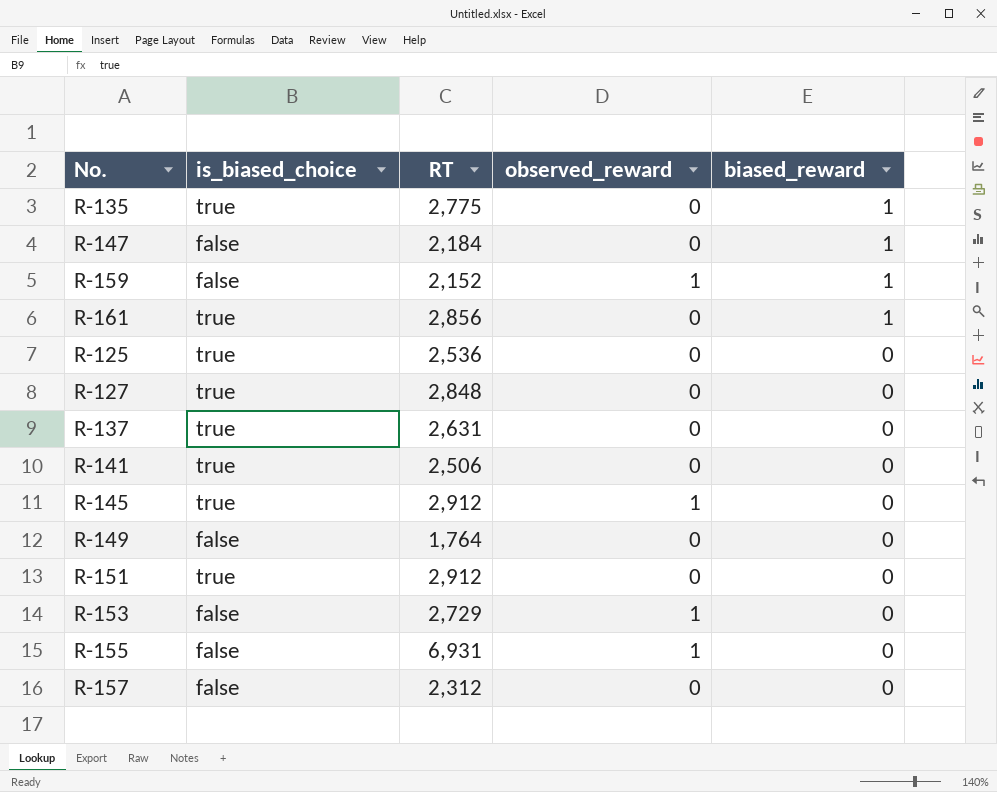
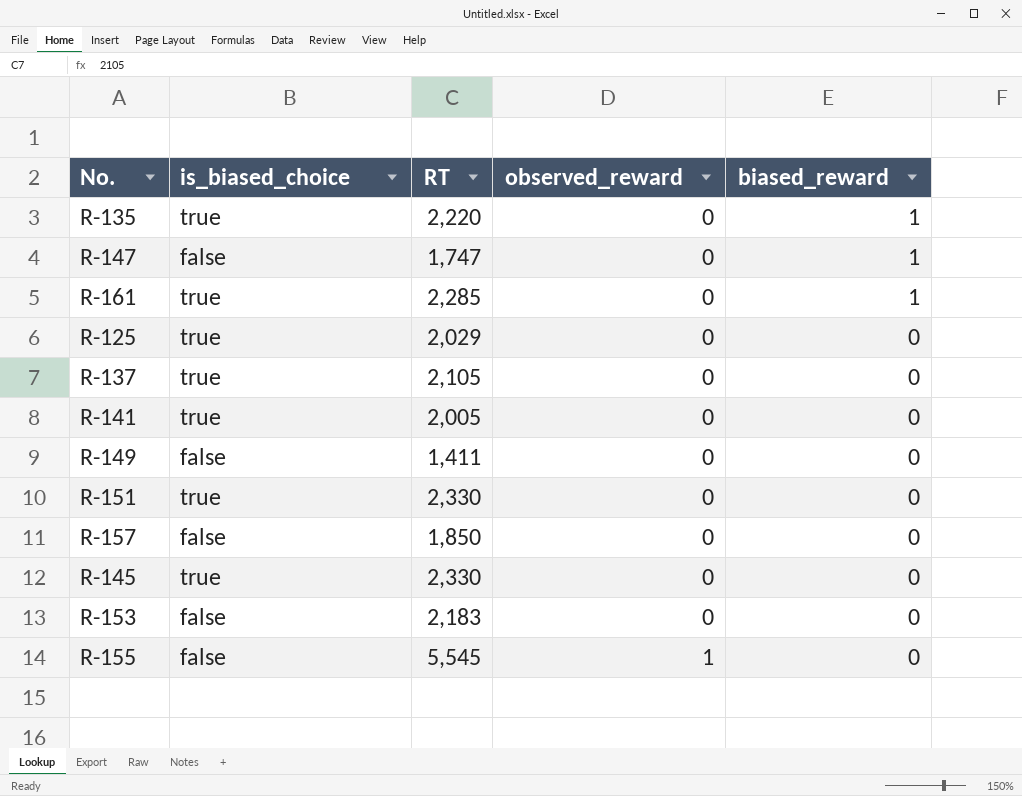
row order: biased_reward descending -> observed_reward ascending
row R-159: false | 2,152 | 1 | 1 -> none
row R-127: true | 2,848 | 0 | 0 -> none
R-135 | RT: 2,775 -> 2,220
R-147 | RT: 2,184 -> 1,747
R-161 | RT: 2,856 -> 2,285
R-125 | RT: 2,536 -> 2,029
R-137 | RT: 2,631 -> 2,105
R-141 | RT: 2,506 -> 2,005
R-149 | RT: 1,764 -> 1,411
R-151 | RT: 2,912 -> 2,330
R-157 | RT: 2,312 -> 1,850
R-145 | RT: 2,912 -> 2,330
R-145 | observed_reward: 1 -> 0
R-153 | RT: 2,729 -> 2,183
R-153 | observed_reward: 1 -> 0
R-155 | RT: 6,931 -> 5,545

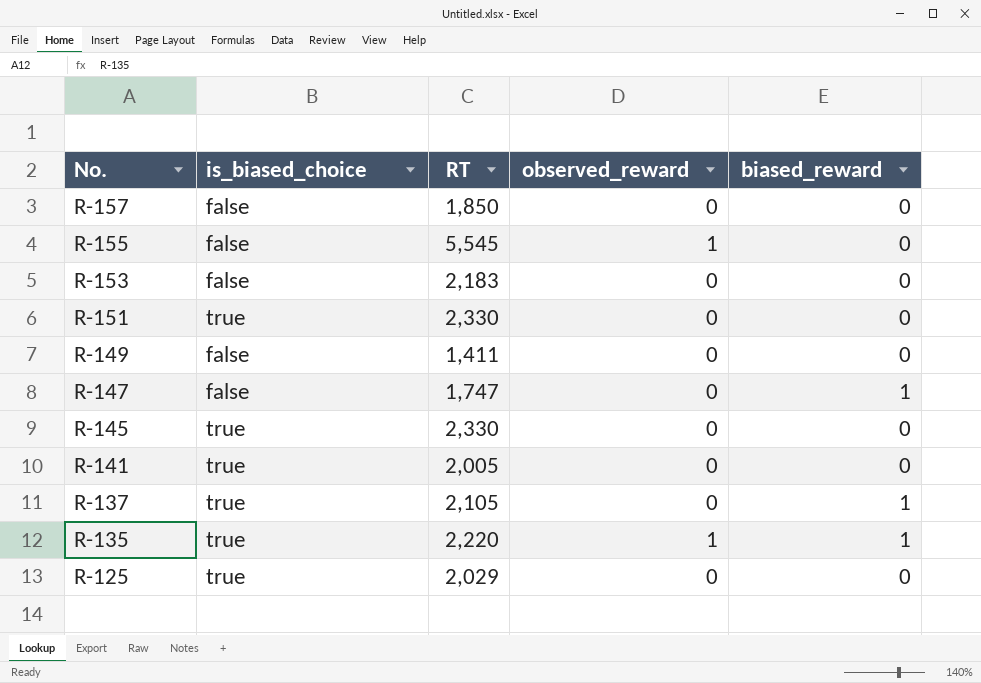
row order: observed_reward ascending -> No. descending
row R-161: true | 2,285 | 0 | 1 -> none
R-137 | biased_reward: 0 -> 1
R-135 | observed_reward: 0 -> 1

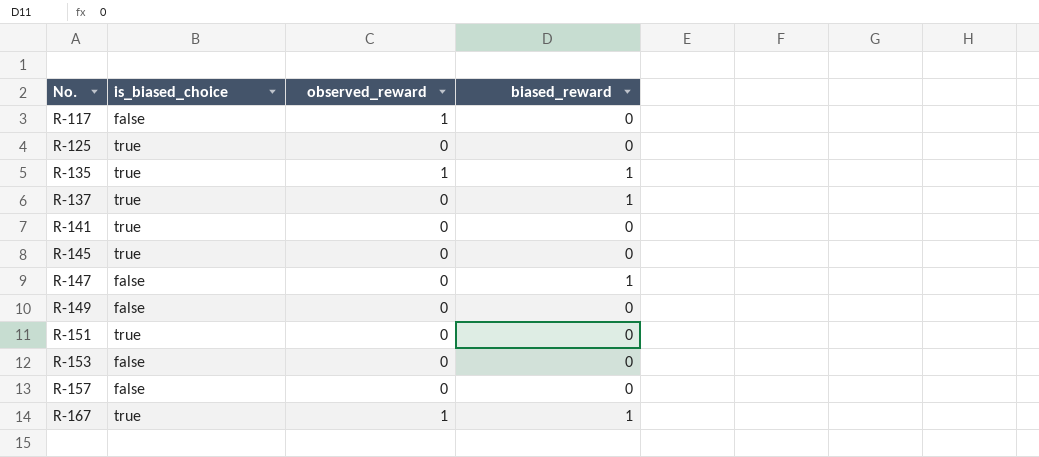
row order: No. descending -> No. ascending
column RT | position: 3 -> none
row R-155: false | 5,545 | 1 | 0 -> none
row R-117: none -> false | 1 | 0
row R-167: none -> true | 1 | 1

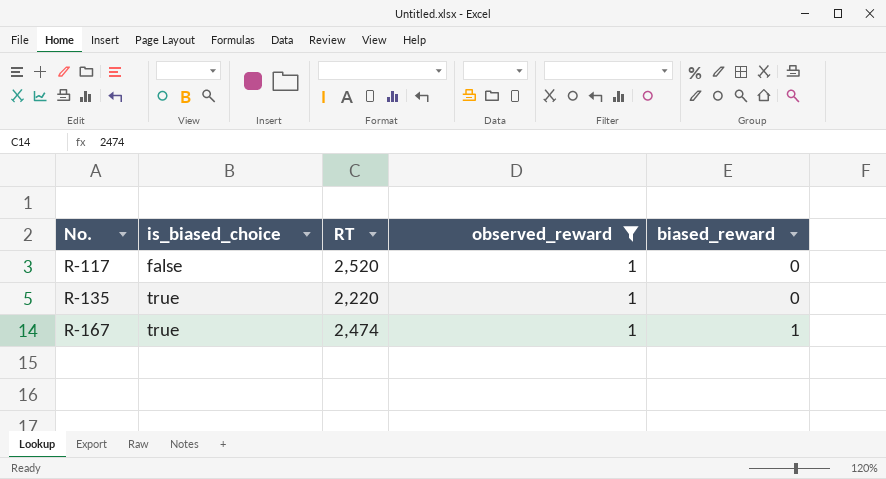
filter: none -> observed_reward = 1
column RT | position: none -> 3
R-135 | biased_reward: 1 -> 0

